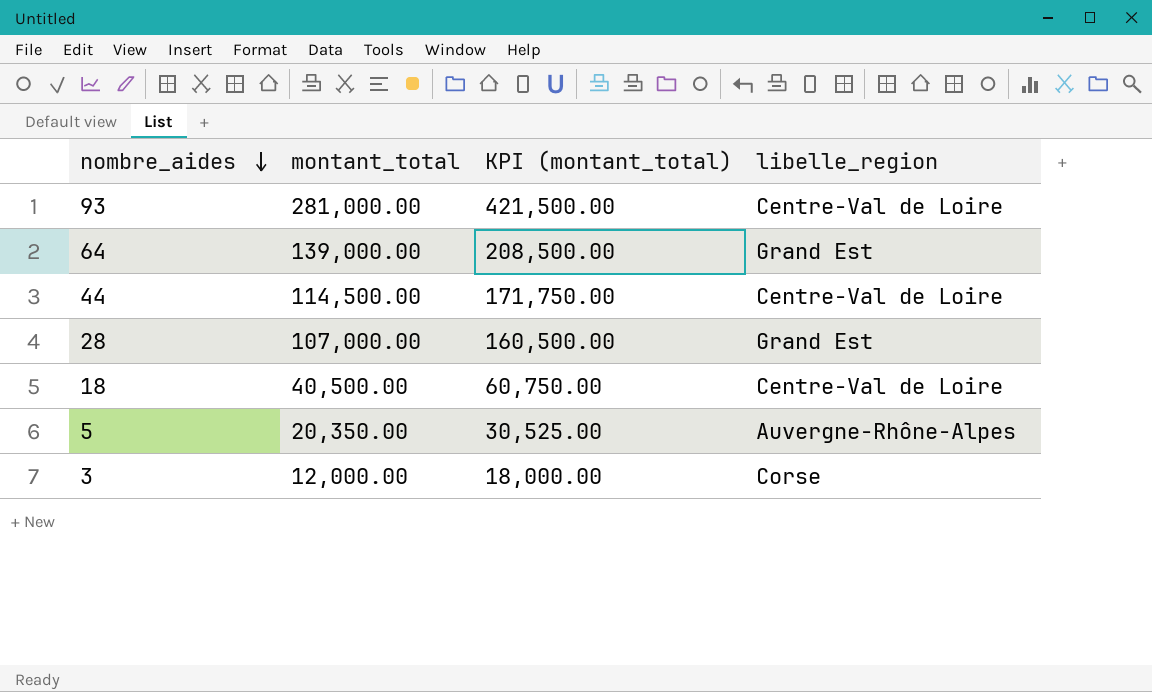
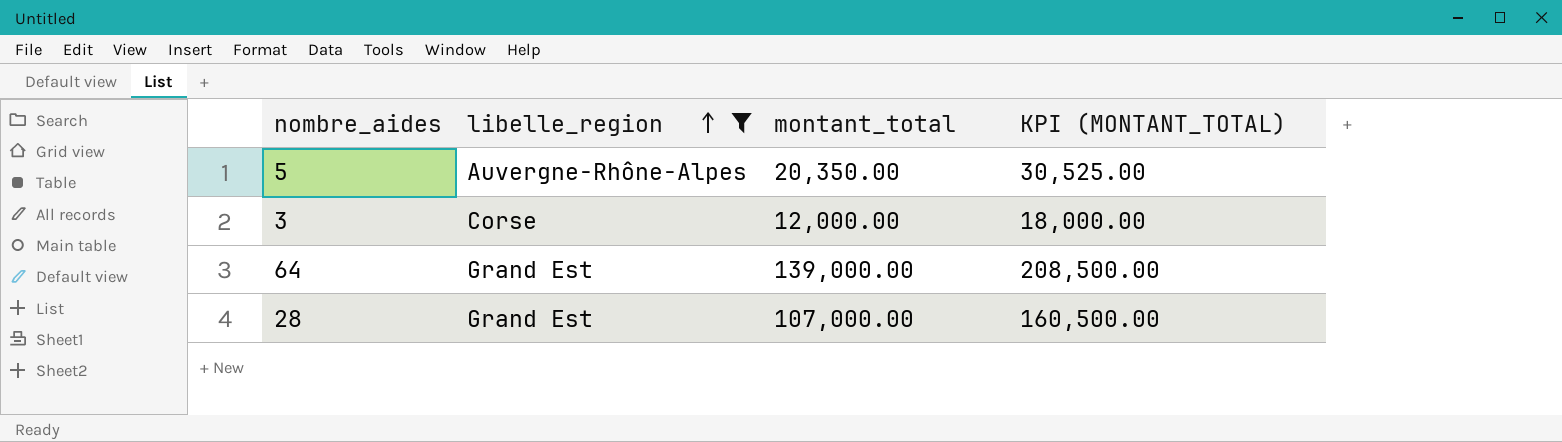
filter: none -> libelle_region != Centre-Val de Loire
row order: nombre_aides descending -> libelle_region ascending
column libelle_region | position: 4 -> 2
column name: KPI (montant_total) -> KPI (MONTANT_TOTAL)

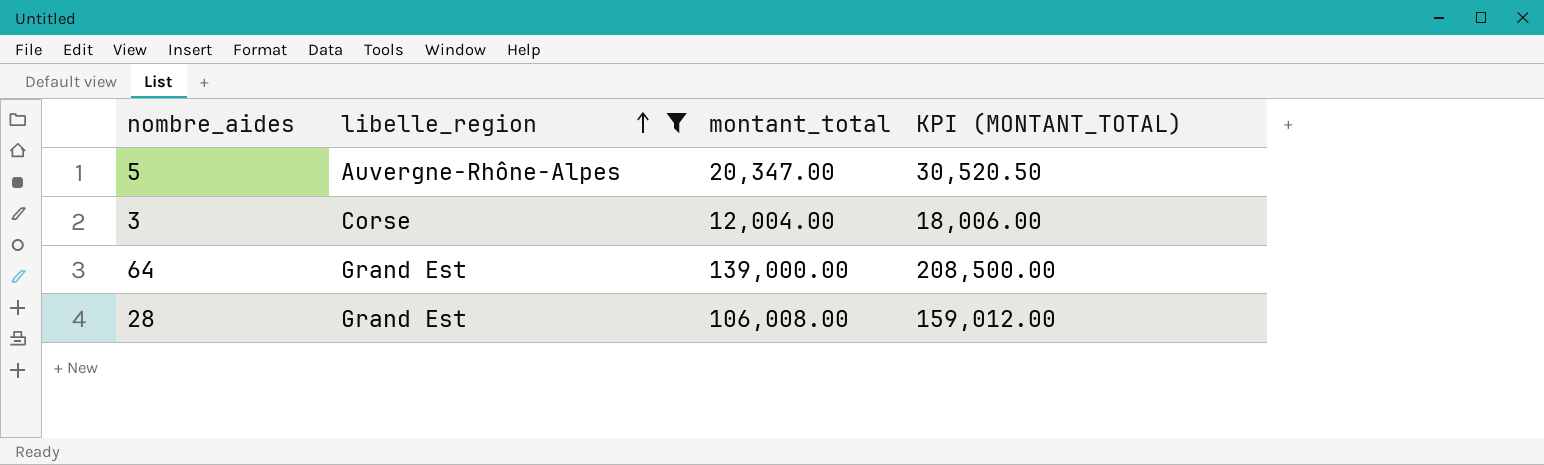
5 | montant_total: 20,350.00 -> 20,347.00
5 | KPI (MONTANT_TOTAL): 30,525.00 -> 30,520.50
3 | montant_total: 12,000.00 -> 12,004.00
3 | KPI (MONTANT_TOTAL): 18,000.00 -> 18,006.00
28 | montant_total: 107,000.00 -> 106,008.00
28 | KPI (MONTANT_TOTAL): 160,500.00 -> 159,012.00

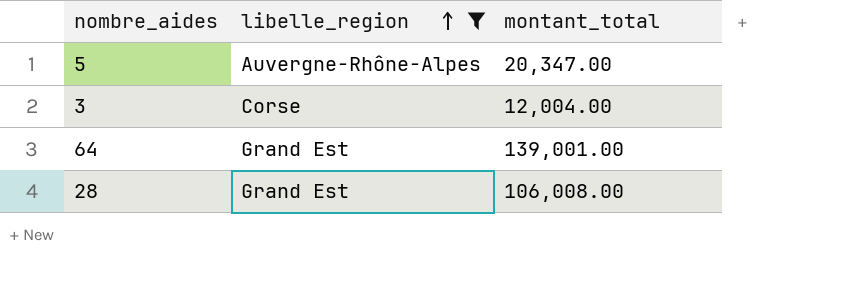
column KPI (MONTANT_TOTAL) | formula: [montant_total] * 1.5 -> none
64 | montant_total: 139,000.00 -> 139,001.00

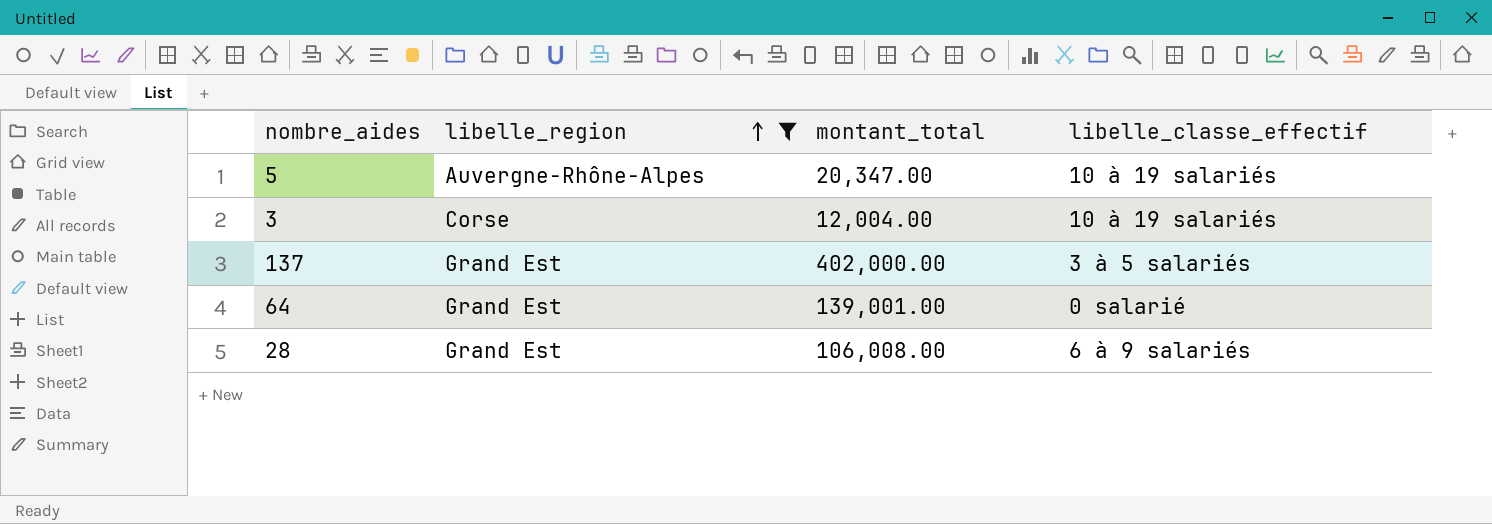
column libelle_classe_effectif | position: none -> 4
row 137: none -> Grand Est | 402,000.00 | 3 à 5 salariés

